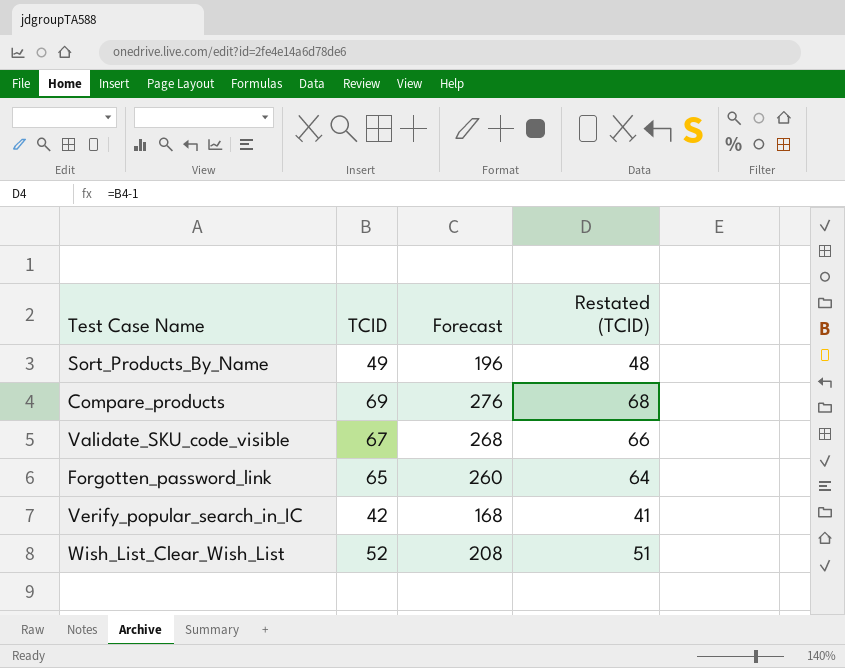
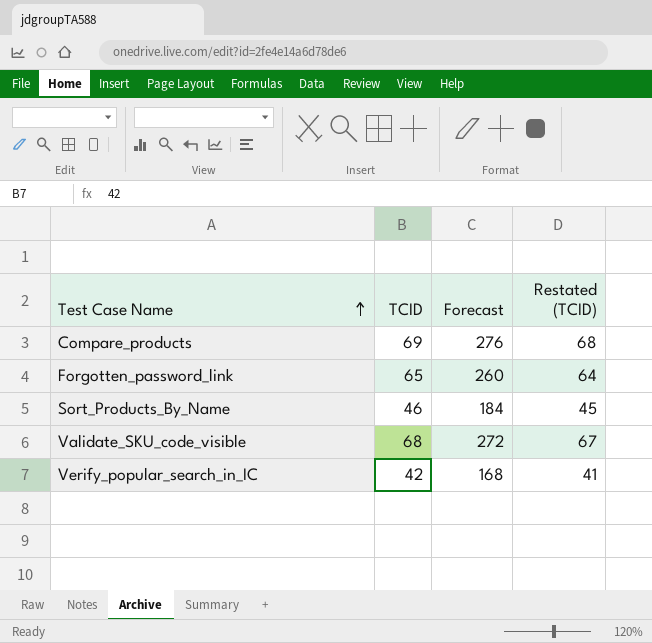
row order: none -> Test Case Name ascending
row Wish_List_Clear_Wish_List: 52 | 208 | 51 -> none
Sort_Products_By_Name | TCID: 49 -> 46
Sort_Products_By_Name | Forecast: 196 -> 184
Sort_Products_By_Name | Restated (TCID): 48 -> 45
Validate_SKU_code_visible | TCID: 67 -> 68
Validate_SKU_code_visible | Forecast: 268 -> 272
Validate_SKU_code_visible | Restated (TCID): 66 -> 67

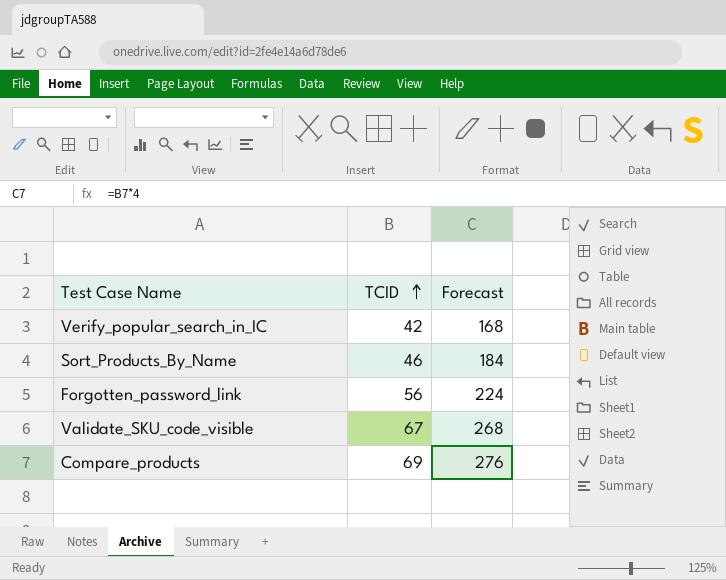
row order: Test Case Name ascending -> TCID ascending
column Restated (TCID) | formula: [TCID] - 1 -> none
Forgotten_password_link | TCID: 65 -> 56
Forgotten_password_link | Forecast: 260 -> 224
Validate_SKU_code_visible | TCID: 68 -> 67
Validate_SKU_code_visible | Forecast: 272 -> 268

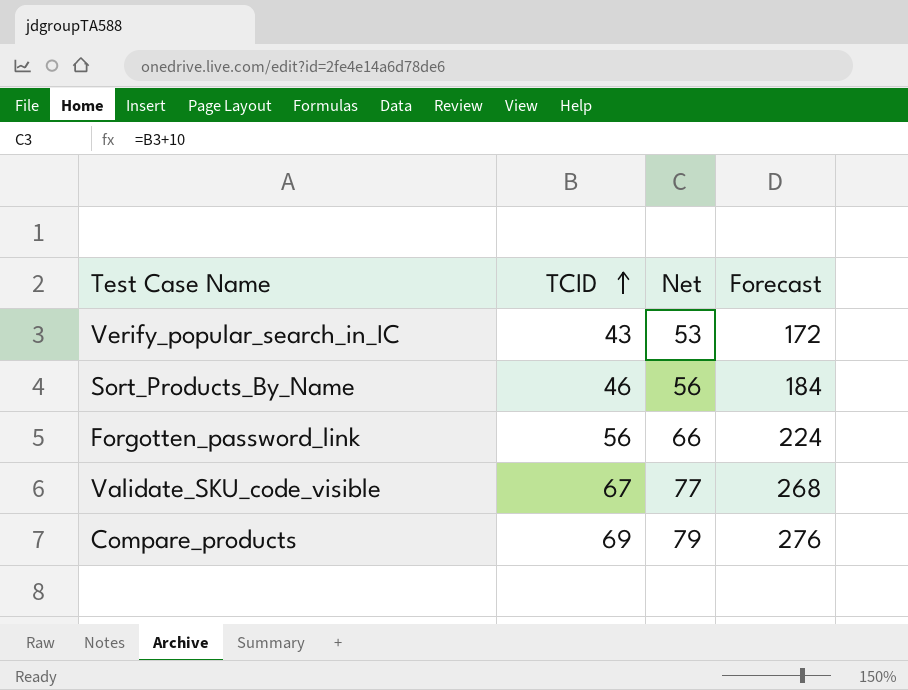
column Net | formula: none -> [TCID] + 10
Verify_popular_search_in_IC | TCID: 42 -> 43
Verify_popular_search_in_IC | Forecast: 168 -> 172

